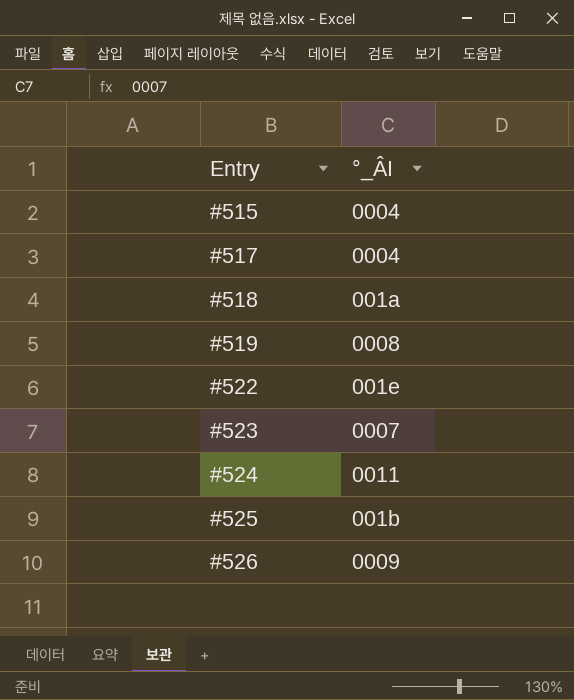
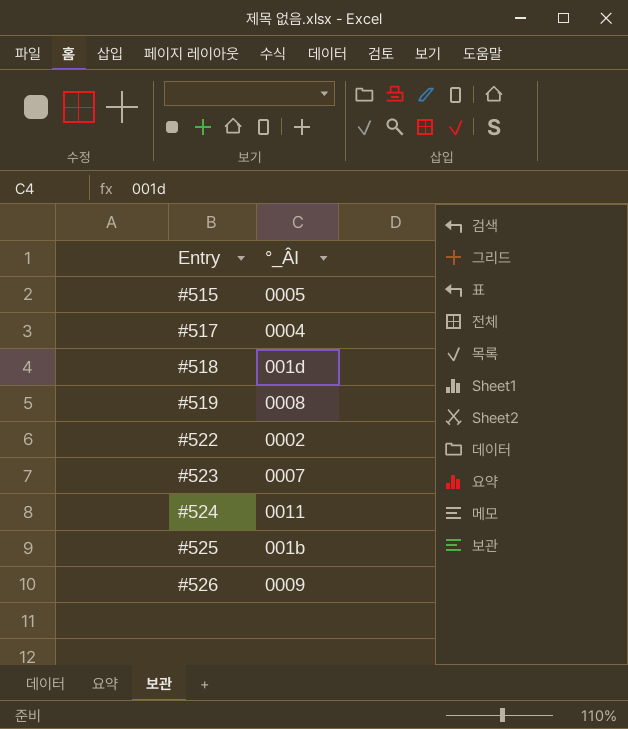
#515 | °_ÂI: 0004 -> 0005
#518 | °_ÂI: 001a -> 001d
#522 | °_ÂI: 001e -> 0002

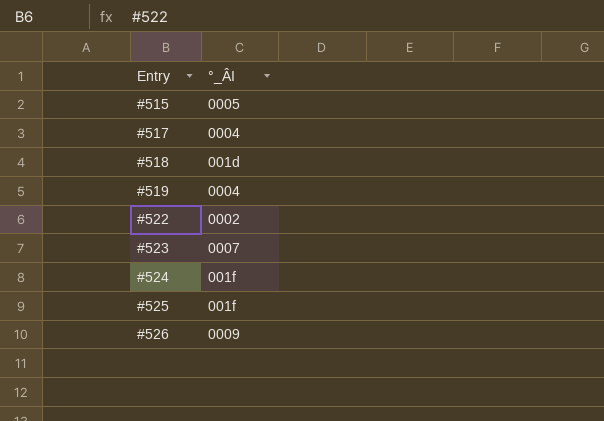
#519 | °_ÂI: 0008 -> 0004
#524 | °_ÂI: 0011 -> 001f
#525 | °_ÂI: 001b -> 001f

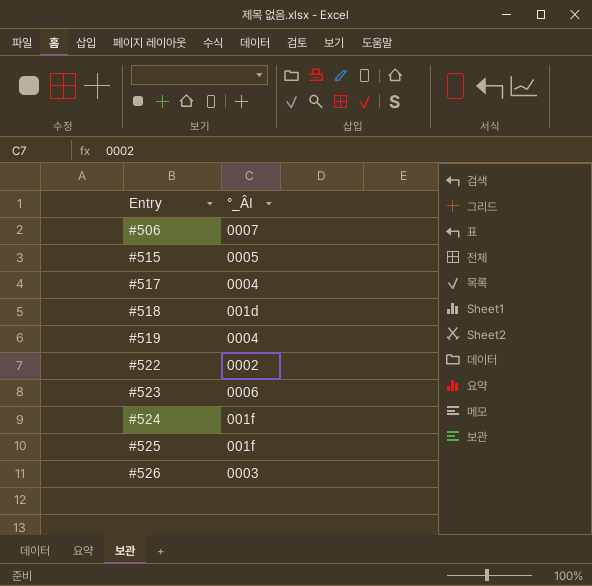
row #506: none -> 0007
#523 | °_ÂI: 0007 -> 0006
#526 | °_ÂI: 0009 -> 0003

